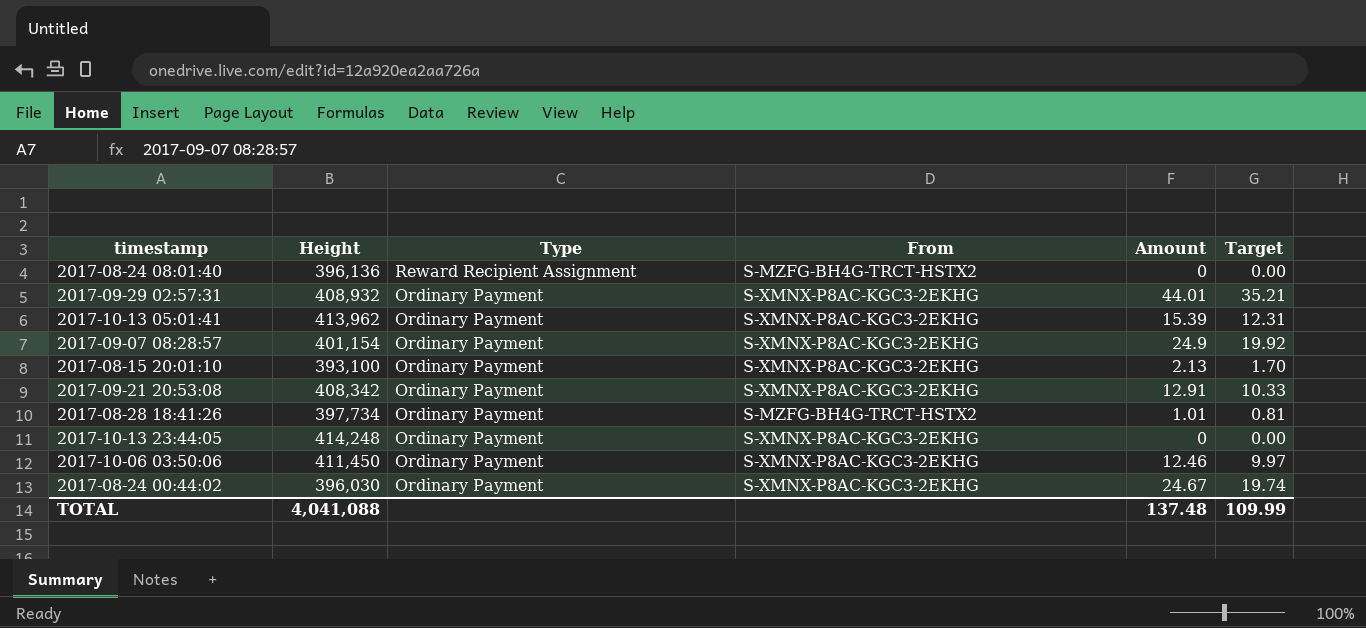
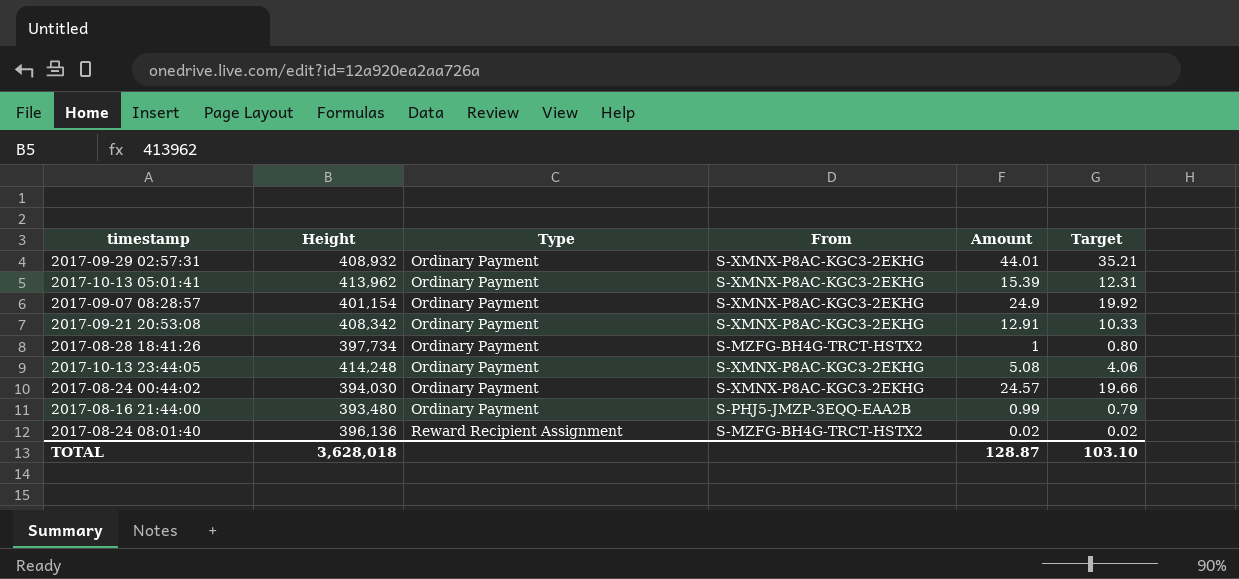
row order: Type descending -> Type ascending
row 2017-08-15 20:01:10: 393,100 | Ordinary Payment | S-XMNX-P8AC-KGC3-2EKHG | 2.13 | 1.70 -> none
row 2017-10-06 03:50:06: 411,450 | Ordinary Payment | S-XMNX-P8AC-KGC3-2EKHG | 12.46 | 9.97 -> none
2017-08-28 18:41:26 | Amount: 1.01 -> 1
2017-08-28 18:41:26 | Target: 0.81 -> 0.80
2017-10-13 23:44:05 | Amount: 0 -> 5.08
2017-10-13 23:44:05 | Target: 0.00 -> 4.06
2017-08-24 00:44:02 | Height: 396,030 -> 394,030
2017-08-24 00:44:02 | Amount: 24.67 -> 24.57
2017-08-24 00:44:02 | Target: 19.74 -> 19.66
row 2017-08-16 21:44:00: none -> 393,480 | Ordinary Payment | S-PHJ5-JMZP-3EQQ-EAA2B | 0.99 | 0.79
2017-08-24 08:01:40 | Amount: 0 -> 0.02
2017-08-24 08:01:40 | Target: 0.00 -> 0.02
TOTAL | Height: 4,041,088 -> 3,628,018
TOTAL | Amount: 137.48 -> 128.87
TOTAL | Target: 109.99 -> 103.10

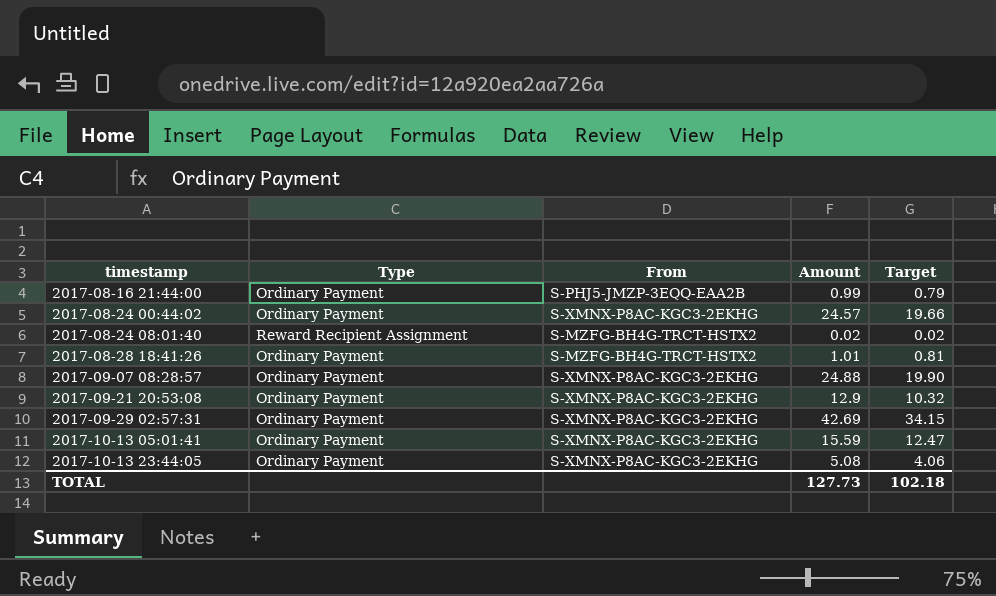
row order: Type ascending -> timestamp ascending
column Height | position: 2 -> none
2017-08-28 18:41:26 | Amount: 1 -> 1.01
2017-08-28 18:41:26 | Target: 0.80 -> 0.81
2017-09-07 08:28:57 | Amount: 24.9 -> 24.88
2017-09-07 08:28:57 | Target: 19.92 -> 19.90
2017-09-21 20:53:08 | Amount: 12.91 -> 12.9
2017-09-21 20:53:08 | Target: 10.33 -> 10.32
2017-09-29 02:57:31 | Amount: 44.01 -> 42.69
2017-09-29 02:57:31 | Target: 35.21 -> 34.15
2017-10-13 05:01:41 | Amount: 15.39 -> 15.59
2017-10-13 05:01:41 | Target: 12.31 -> 12.47
TOTAL | Amount: 128.87 -> 127.73
TOTAL | Target: 103.10 -> 102.18

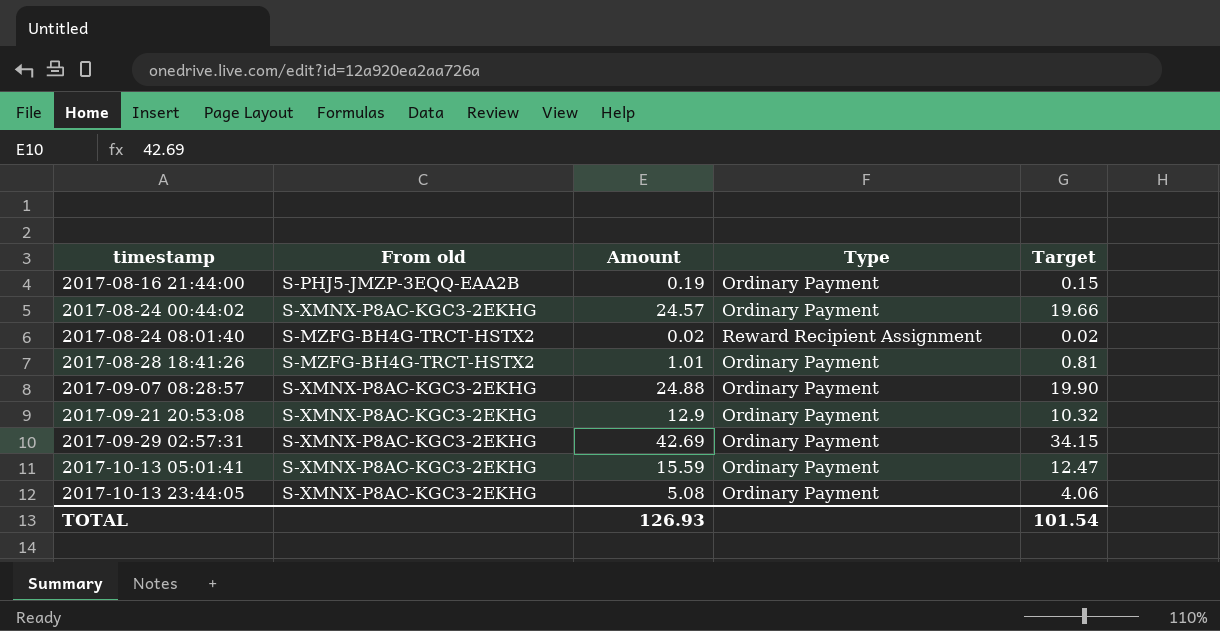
column name: From -> From old
column Type | position: 2 -> 4
2017-08-16 21:44:00 | Amount: 0.99 -> 0.19
2017-08-16 21:44:00 | Target: 0.79 -> 0.15
TOTAL | Amount: 127.73 -> 126.93
TOTAL | Target: 102.18 -> 101.54

